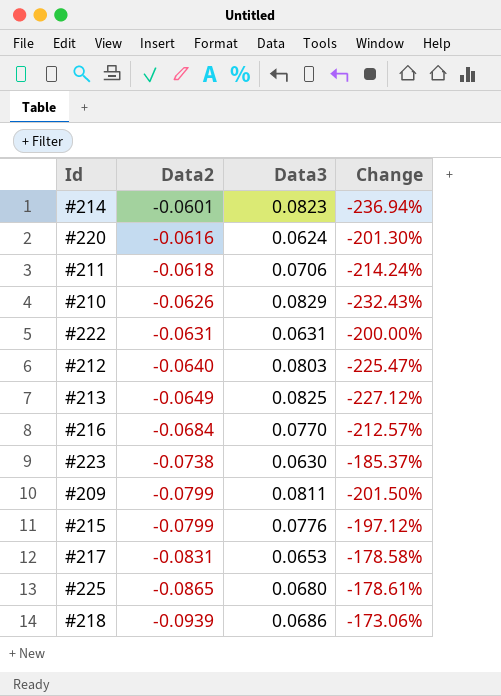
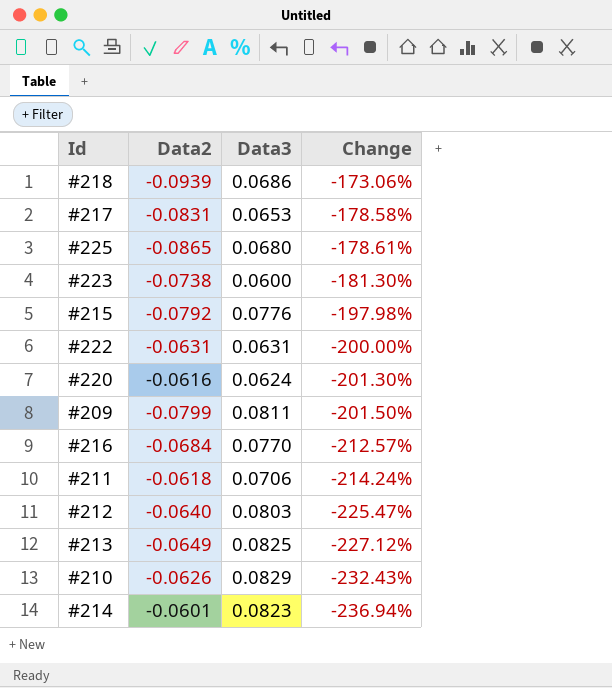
row order: Data2 descending -> Change descending
#223 | Data3: 0.0630 -> 0.0600
#223 | Change: -185.37% -> -181.30%
#215 | Data2: -0.0799 -> -0.0792
#215 | Change: -197.12% -> -197.98%

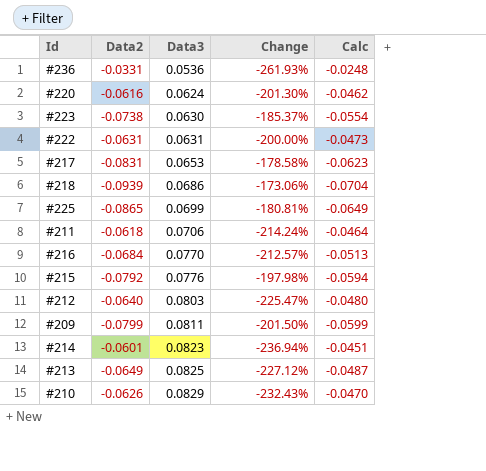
row order: Change descending -> Data3 ascending
column Calc | formula: none -> [Data2] * 0.75
row #236: none -> -0.0331 | 0.0536 | -261.93% | -0.0248
#223 | Data3: 0.0600 -> 0.0630
#223 | Change: -181.30% -> -185.37%
#225 | Data3: 0.0680 -> 0.0699
#225 | Change: -178.61% -> -180.81%

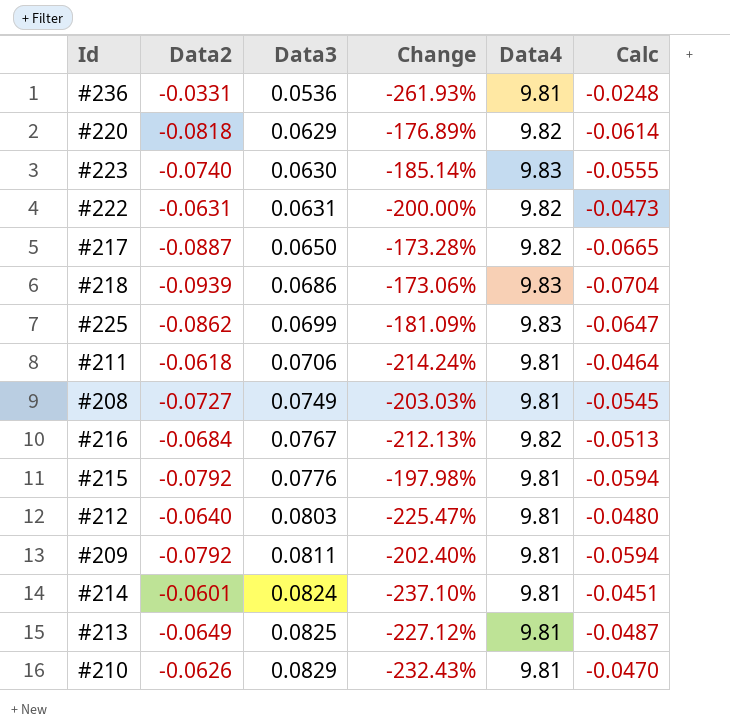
column Data4 | position: none -> 5
#220 | Data2: -0.0616 -> -0.0818
#220 | Data3: 0.0624 -> 0.0629
#220 | Change: -201.30% -> -176.89%
#220 | Calc: -0.0462 -> -0.0614
#223 | Data2: -0.0738 -> -0.0740
#223 | Change: -185.37% -> -185.14%
#223 | Calc: -0.0554 -> -0.0555
#217 | Data2: -0.0831 -> -0.0887
#217 | Data3: 0.0653 -> 0.0650
#217 | Change: -178.58% -> -173.28%
#217 | Calc: -0.0623 -> -0.0665
#225 | Data2: -0.0865 -> -0.0862
#225 | Change: -180.81% -> -181.09%
#225 | Calc: -0.0649 -> -0.0647
row #208: none -> -0.0727 | 0.0749 | -203.03% | 9.81 | -0.0545
#216 | Data3: 0.0770 -> 0.0767
#216 | Change: -212.57% -> -212.13%
#209 | Data2: -0.0799 -> -0.0792
#209 | Change: -201.50% -> -202.40%
#209 | Calc: -0.0599 -> -0.0594
#214 | Data3: 0.0823 -> 0.0824
#214 | Change: -236.94% -> -237.10%

